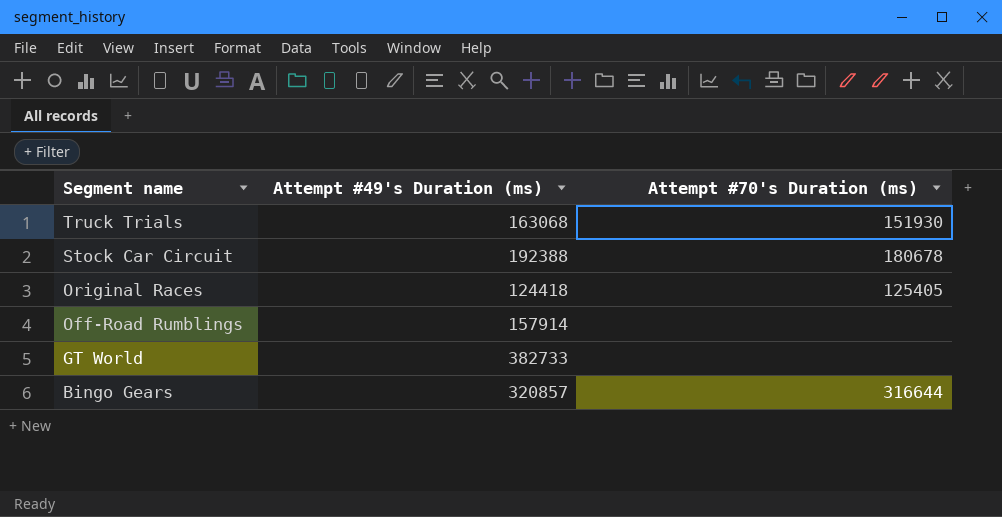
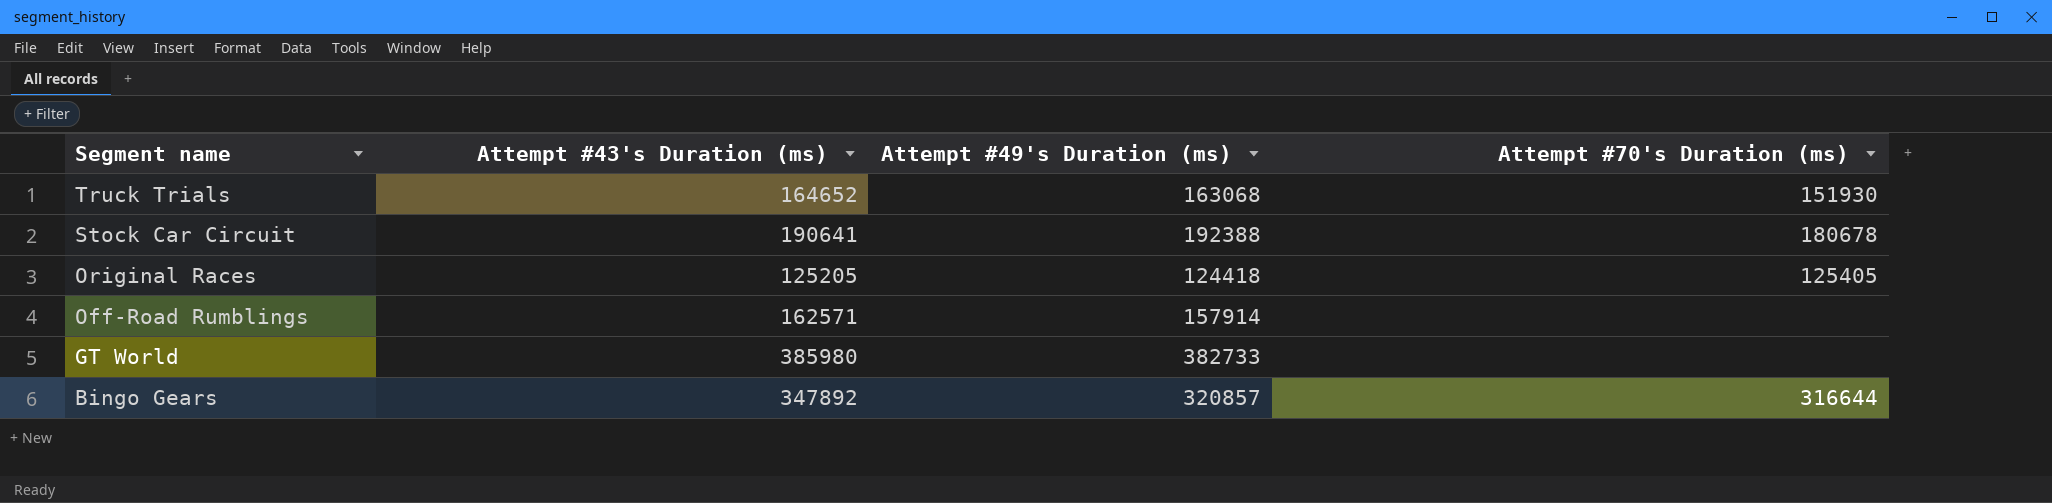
column Attempt #43's Duration (ms) | position: none -> 2

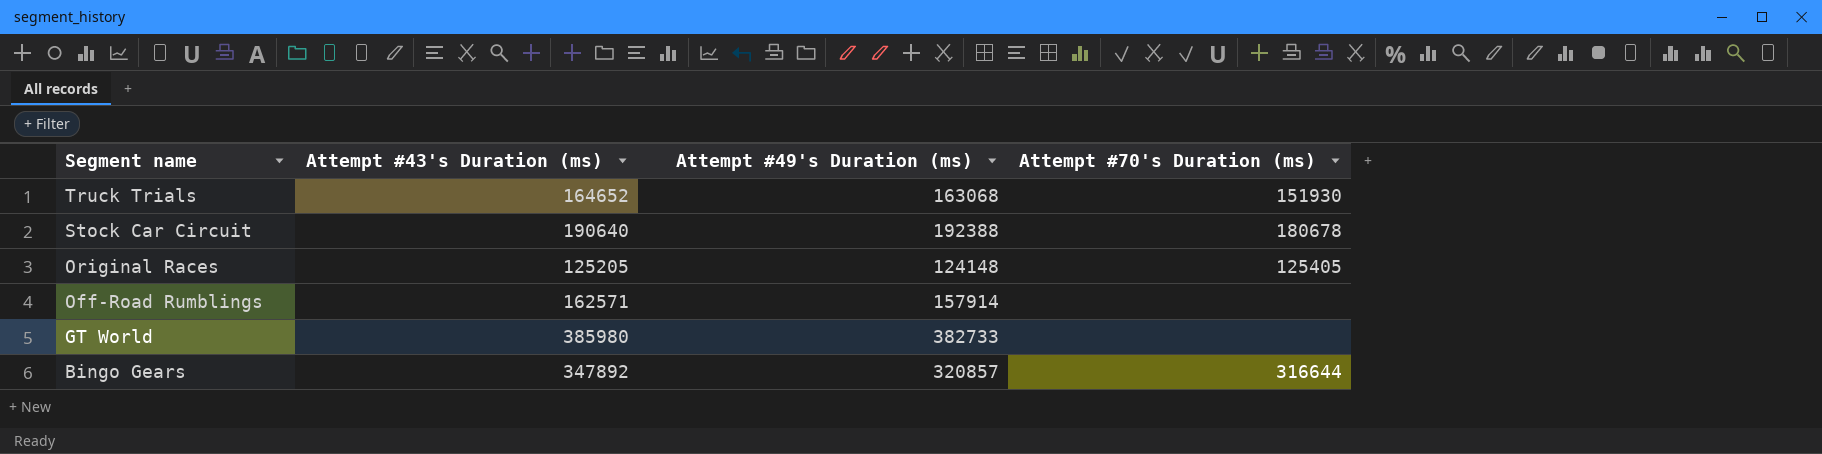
Stock Car Circuit | Attempt #43's Duration (ms): 190641 -> 190640
Original Races | Attempt #49's Duration (ms): 124418 -> 124148

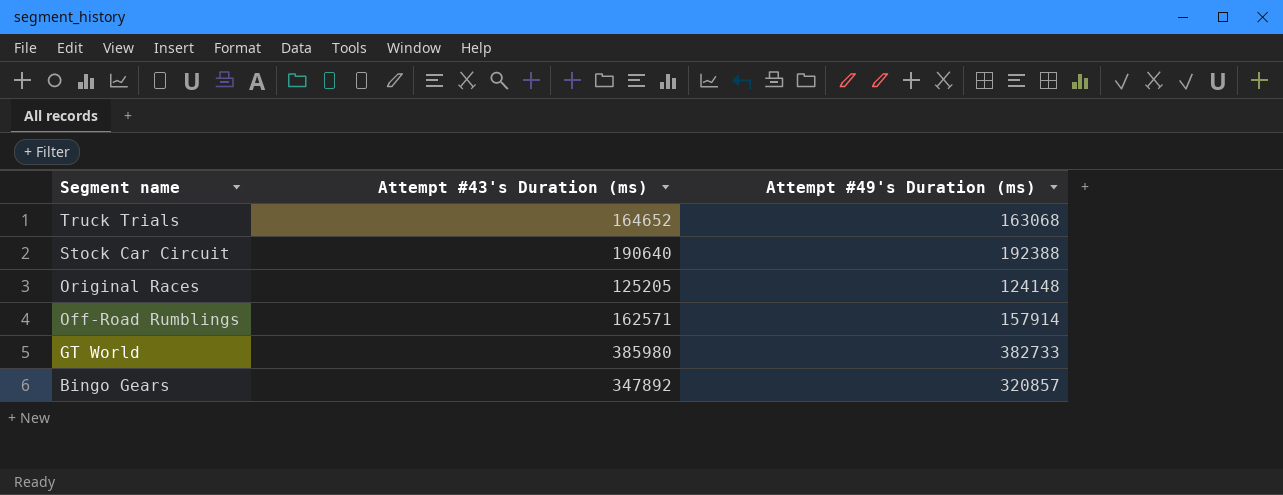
column Attempt #70's Duration (ms) | position: 4 -> none

